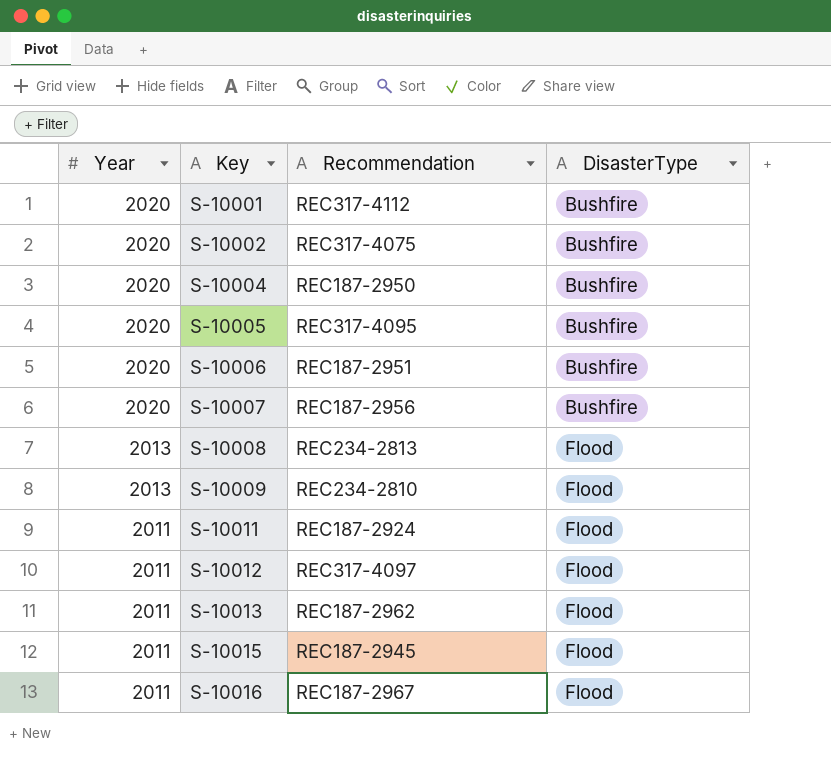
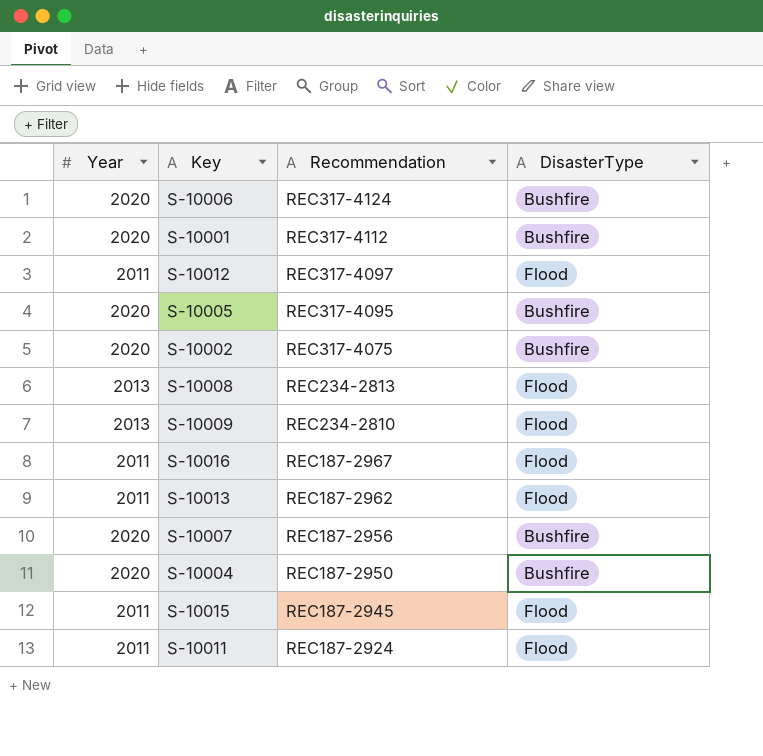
row order: Year descending -> Recommendation descending
S-10006 | Recommendation: REC187-2951 -> REC317-4124

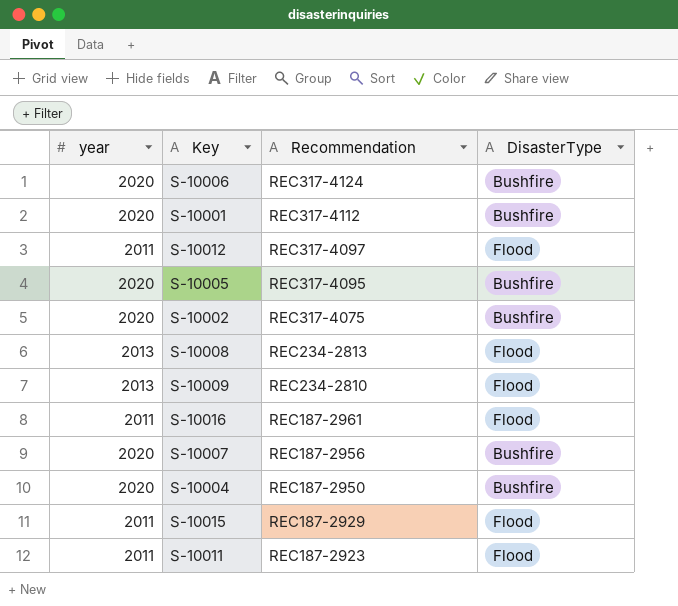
column name: Year -> year
row S-10013: 2011 | REC187-2962 | Flood -> none
S-10016 | Recommendation: REC187-2967 -> REC187-2961
S-10015 | Recommendation: REC187-2945 -> REC187-2929
S-10011 | Recommendation: REC187-2924 -> REC187-2923

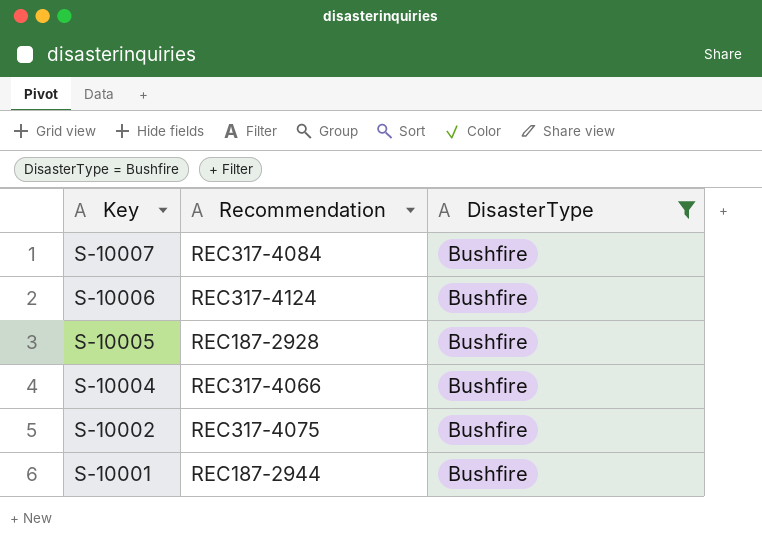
filter: none -> DisasterType = Bushfire
row order: Recommendation descending -> Key descending
column year | position: 1 -> none
S-10007 | Recommendation: REC187-2956 -> REC317-4084
S-10005 | Recommendation: REC317-4095 -> REC187-2928
S-10004 | Recommendation: REC187-2950 -> REC317-4066
S-10001 | Recommendation: REC317-4112 -> REC187-2944

